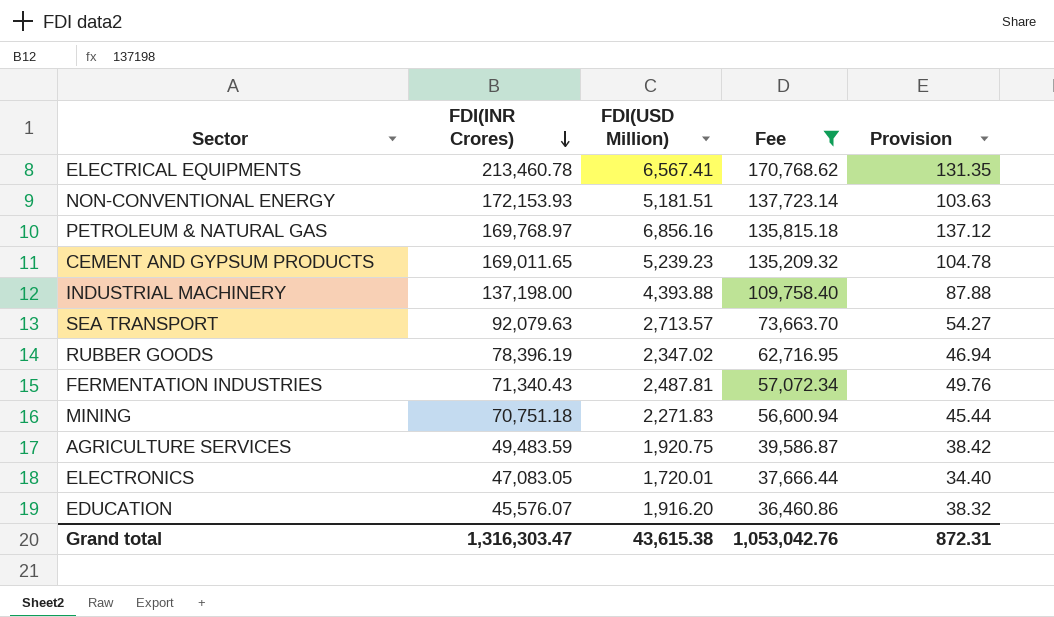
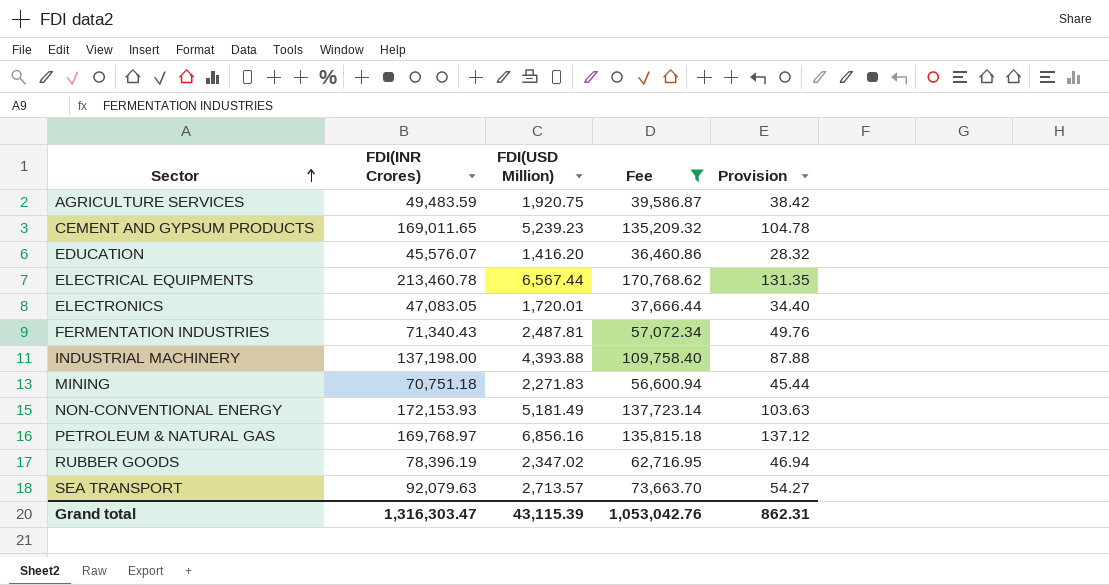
row order: FDI(INR Crores) descending -> Sector ascending
EDUCATION | FDI(USD Million): 1,916.20 -> 1,416.20
EDUCATION | Provision: 38.32 -> 28.32
ELECTRICAL EQUIPMENTS | FDI(USD Million): 6,567.41 -> 6,567.44
NON-CONVENTIONAL ENERGY | FDI(USD Million): 5,181.51 -> 5,181.49
Grand total | FDI(USD Million): 43,615.38 -> 43,115.39
Grand total | Provision: 872.31 -> 862.31

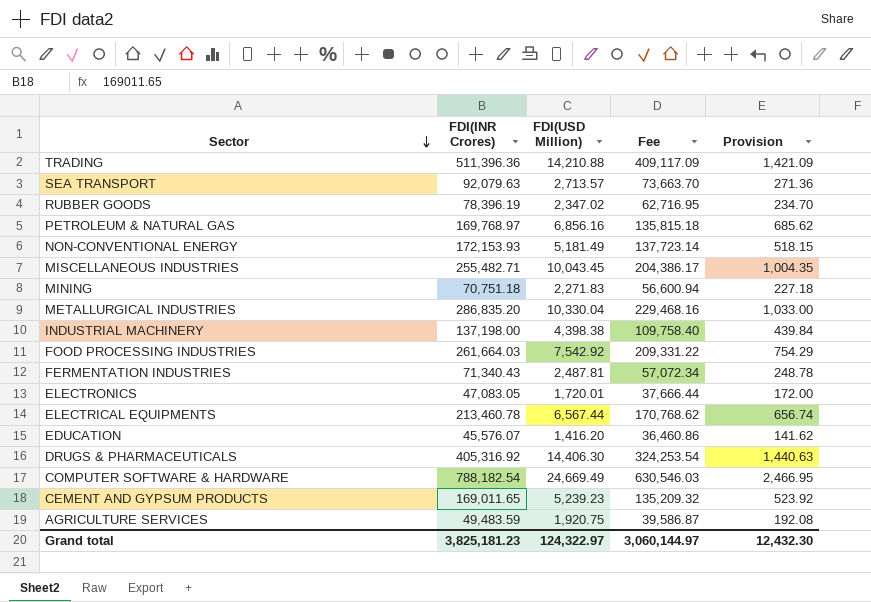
filter: Fee <= 170,768.62 -> none
row order: Sector ascending -> Sector descending
column Provision | formula: [FDI(USD Million)] * 0.02 -> [FDI(USD Million)] * 0.1
INDUSTRIAL MACHINERY | FDI(USD Million): 4,393.88 -> 4,398.38
Grand total | FDI(INR Crores): 1,316,303.47 -> 3,825,181.23
Grand total | FDI(USD Million): 43,115.39 -> 124,322.97
Grand total | Fee: 1,053,042.76 -> 3,060,144.97
Grand total | Provision: 862.31 -> 12,432.30

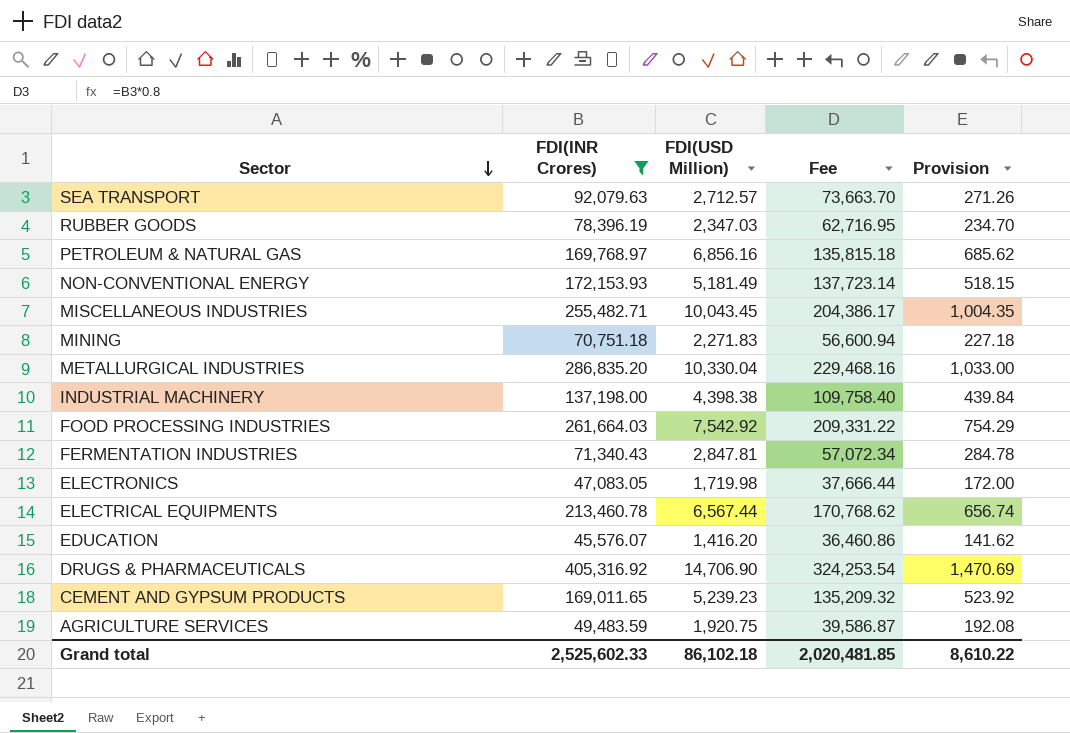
filter: none -> FDI(INR Crores) <= 405,316.92
SEA TRANSPORT | FDI(USD Million): 2,713.57 -> 2,712.57
SEA TRANSPORT | Provision: 271.36 -> 271.26
RUBBER GOODS | FDI(USD Million): 2,347.02 -> 2,347.03
FERMENTATION INDUSTRIES | FDI(USD Million): 2,487.81 -> 2,847.81
FERMENTATION INDUSTRIES | Provision: 248.78 -> 284.78
ELECTRONICS | FDI(USD Million): 1,720.01 -> 1,719.98
DRUGS & PHARMACEUTICALS | FDI(USD Million): 14,406.30 -> 14,706.90
DRUGS & PHARMACEUTICALS | Provision: 1,440.63 -> 1,470.69
Grand total | FDI(INR Crores): 3,825,181.23 -> 2,525,602.33
Grand total | FDI(USD Million): 124,322.97 -> 86,102.18
Grand total | Fee: 3,060,144.97 -> 2,020,481.85
Grand total | Provision: 12,432.30 -> 8,610.22

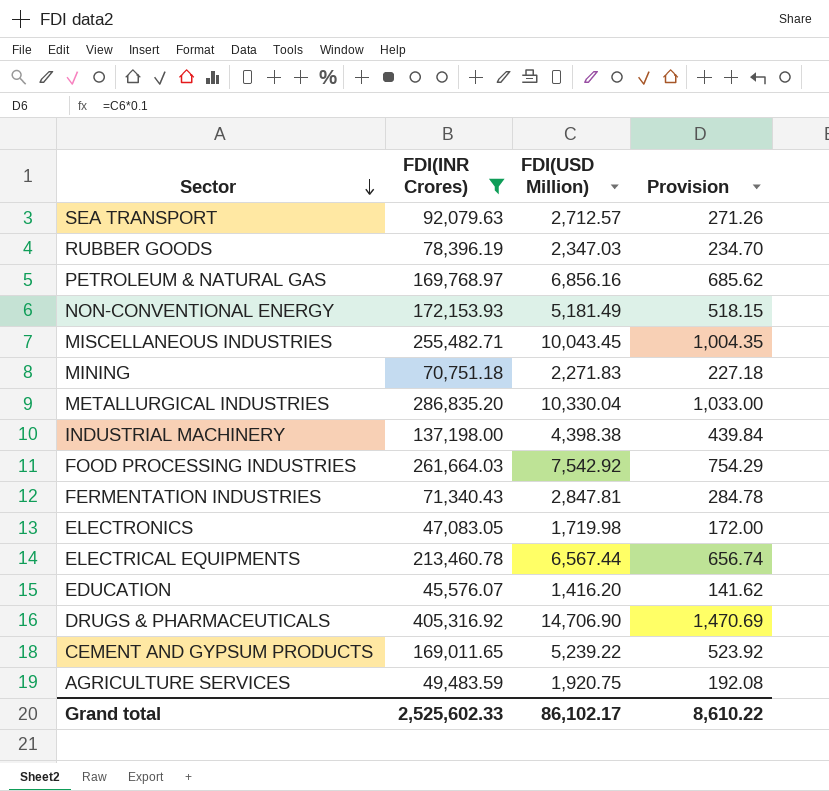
column Fee | formula: [FDI(INR Crores)] * 0.8 -> none
CEMENT AND GYPSUM PRODUCTS | FDI(USD Million): 5,239.23 -> 5,239.22
Grand total | FDI(USD Million): 86,102.18 -> 86,102.17

